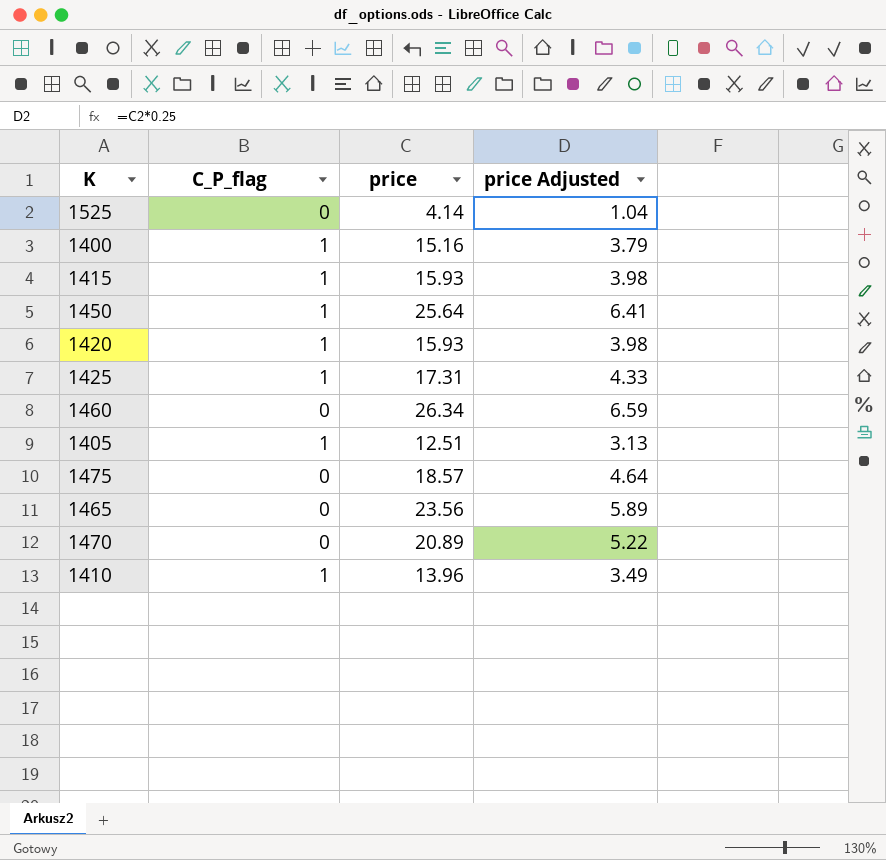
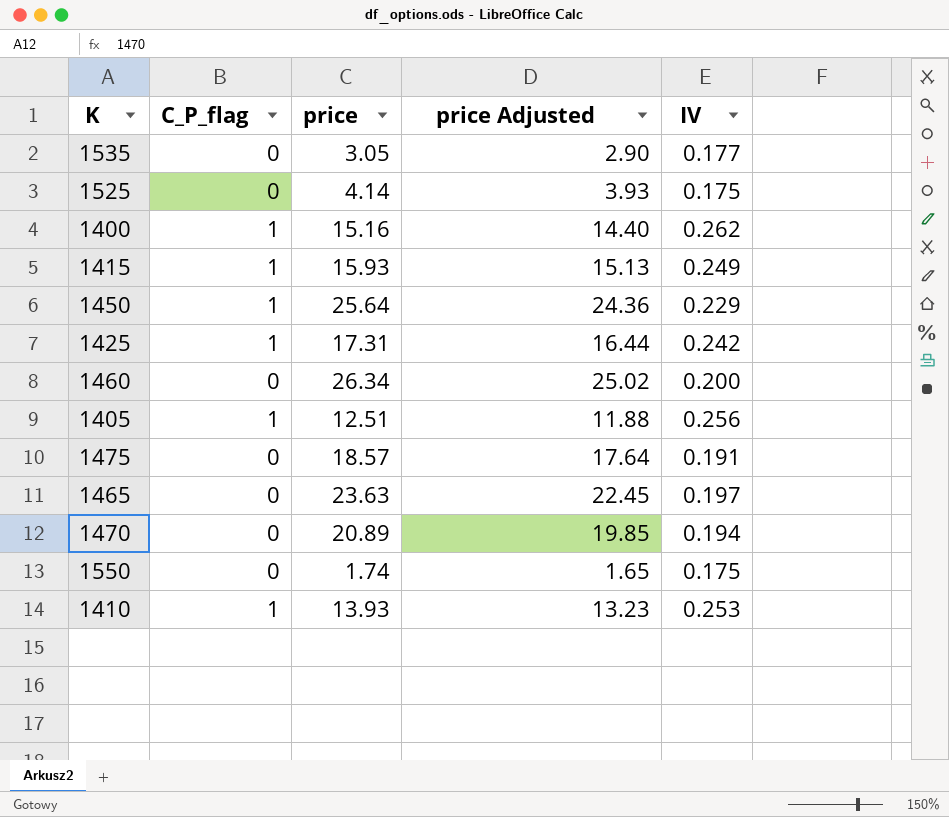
column price Adjusted | formula: [price] * 0.25 -> [price] * 0.95
column IV | position: none -> 5
row 1420: 1 | 15.93 | 3.98 -> none
row 1535: none -> 0 | 3.05 | 2.90 | 0.177
1465 | price: 23.56 -> 23.63
row 1550: none -> 0 | 1.74 | 1.65 | 0.175
1410 | price: 13.96 -> 13.93

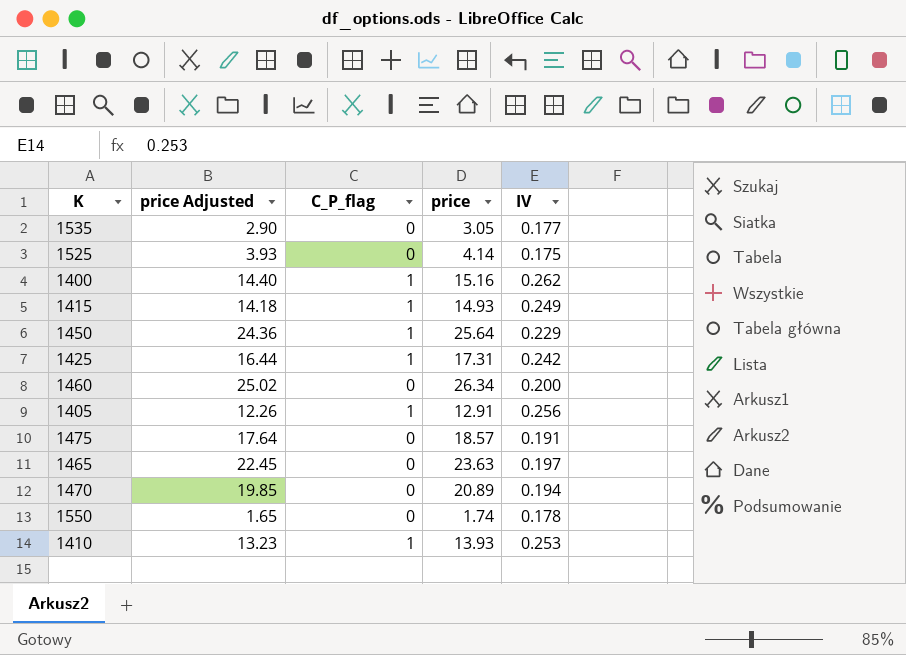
column price Adjusted | position: 4 -> 2
1415 | price Adjusted: 15.13 -> 14.18
1415 | price: 15.93 -> 14.93
1405 | price Adjusted: 11.88 -> 12.26
1405 | price: 12.51 -> 12.91
1550 | IV: 0.175 -> 0.178

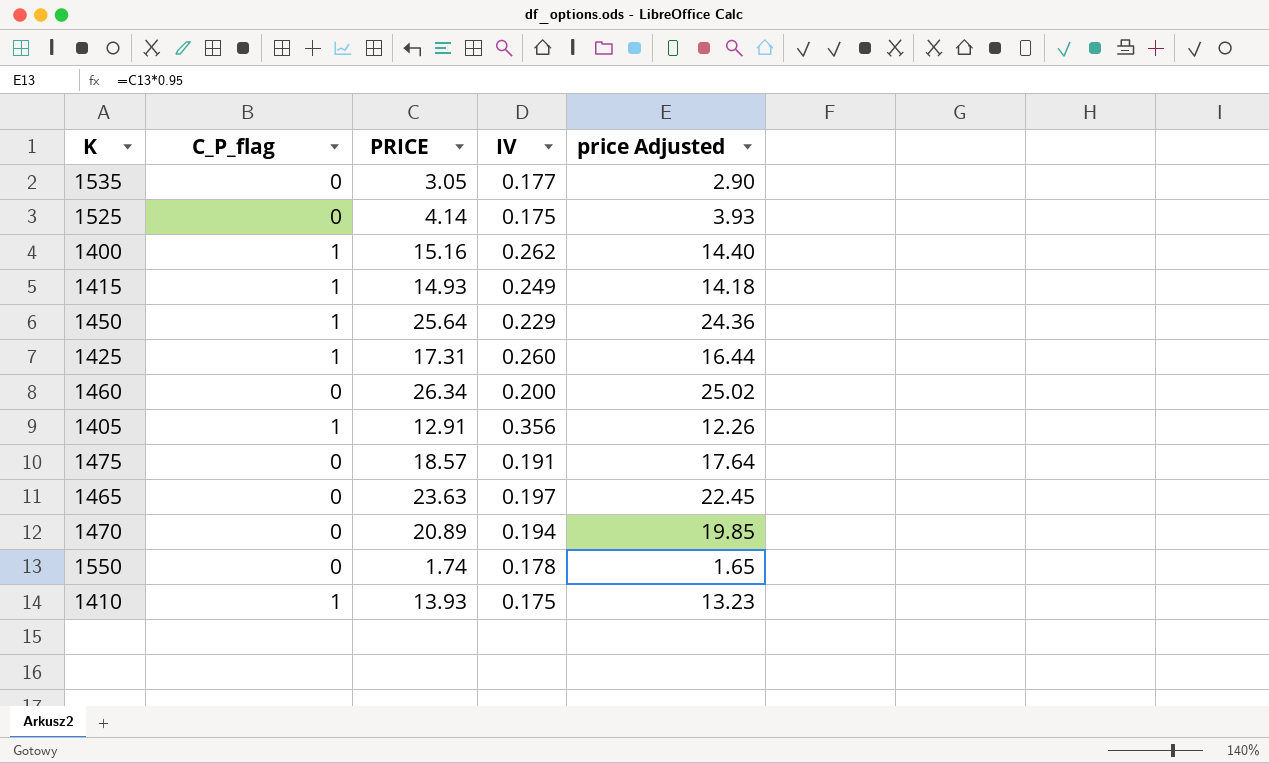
column name: price -> PRICE
column price Adjusted | position: 2 -> 5
1425 | IV: 0.242 -> 0.260
1405 | IV: 0.256 -> 0.356
1410 | IV: 0.253 -> 0.175

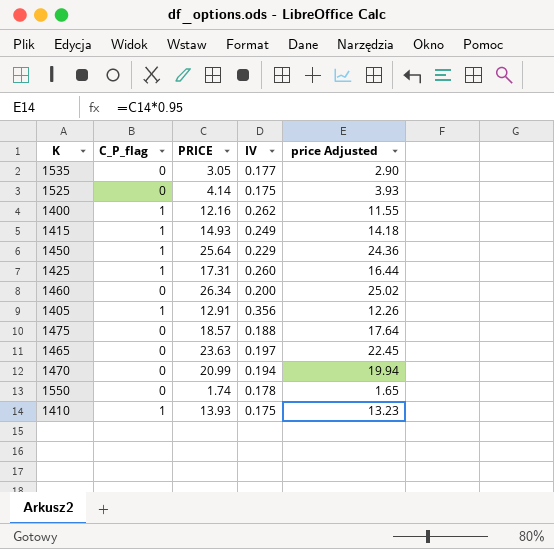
1400 | PRICE: 15.16 -> 12.16
1400 | price Adjusted: 14.40 -> 11.55
1475 | IV: 0.191 -> 0.188
1470 | PRICE: 20.89 -> 20.99
1470 | price Adjusted: 19.85 -> 19.94

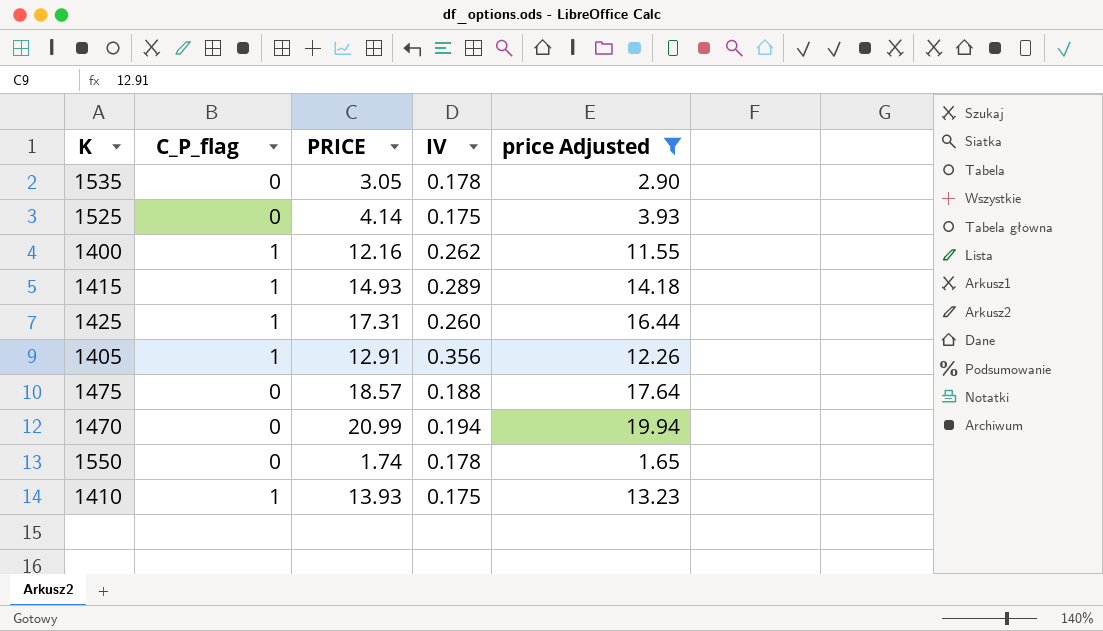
filter: none -> price Adjusted <= 19.94
1535 | IV: 0.177 -> 0.178
1415 | IV: 0.249 -> 0.289

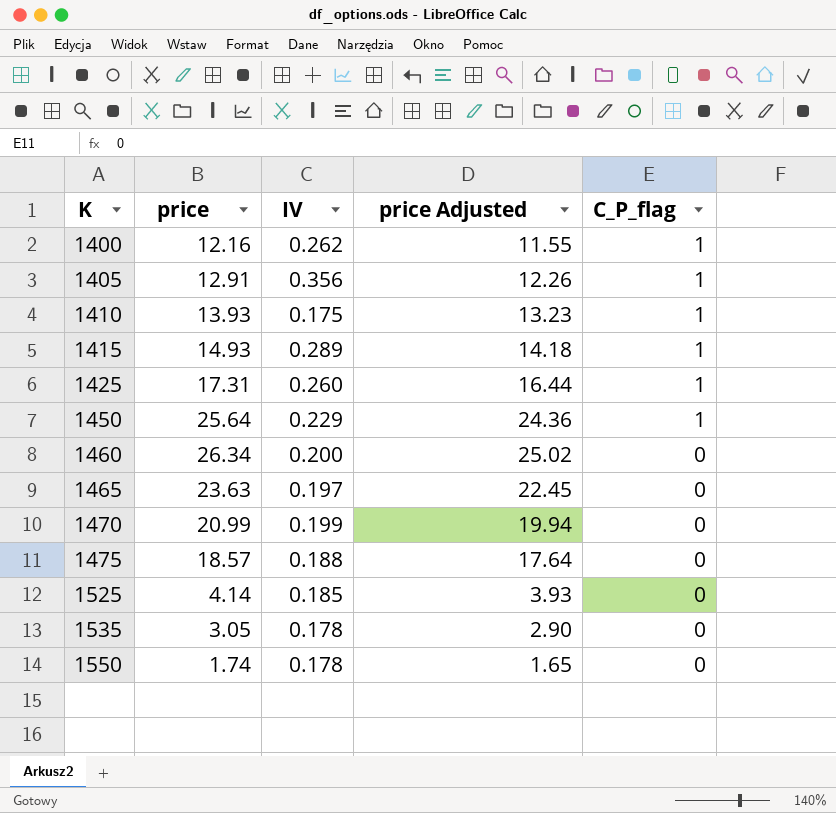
filter: price Adjusted <= 19.94 -> none
row order: none -> K ascending
column name: PRICE -> price
column C_P_flag | position: 2 -> 5
1470 | IV: 0.194 -> 0.199
1525 | IV: 0.175 -> 0.185

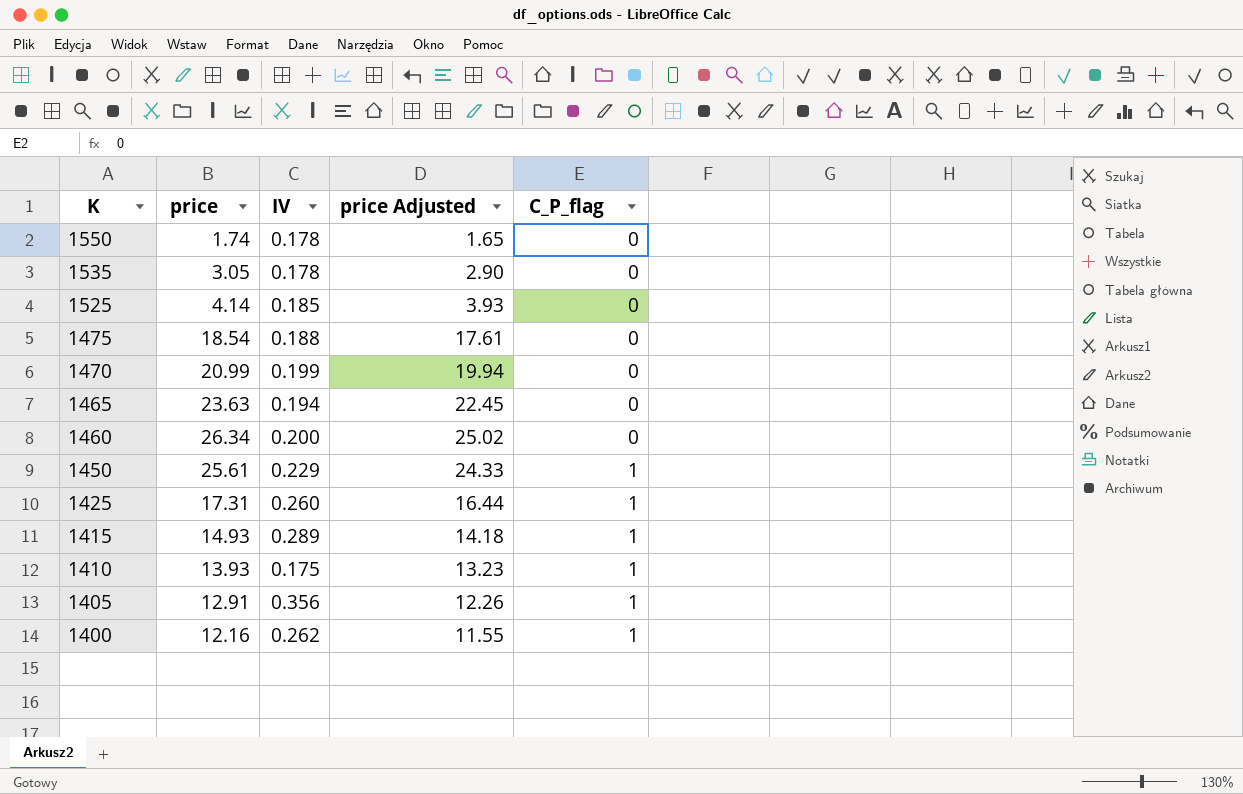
row order: K ascending -> K descending
1475 | price: 18.57 -> 18.54
1475 | price Adjusted: 17.64 -> 17.61
1465 | IV: 0.197 -> 0.194
1450 | price: 25.64 -> 25.61
1450 | price Adjusted: 24.36 -> 24.33

